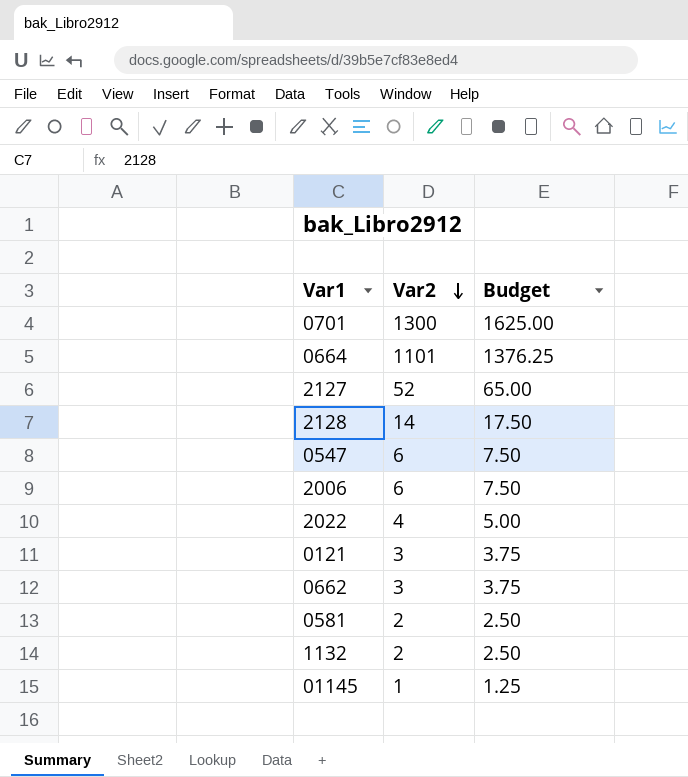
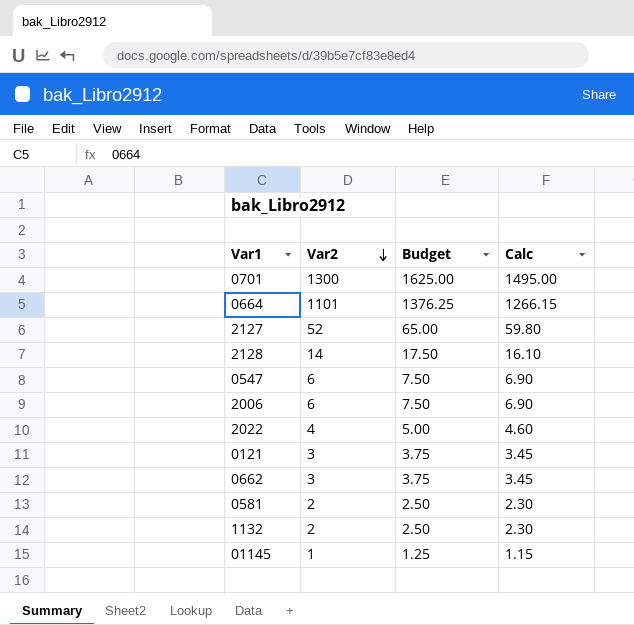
column Calc | formula: none -> [Var2] * 1.15

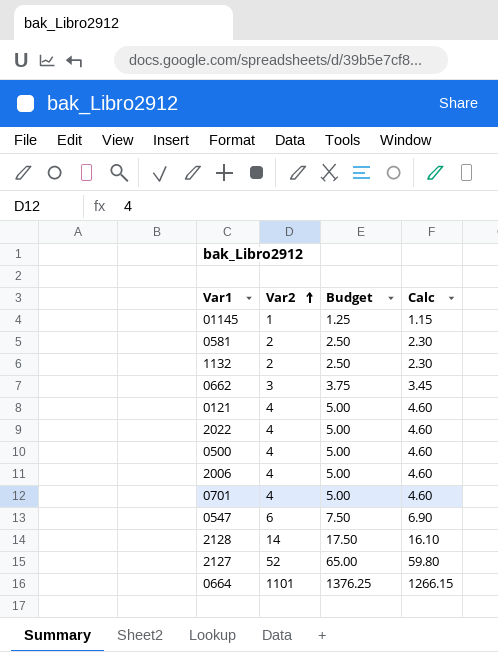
row order: Var2 descending -> Var2 ascending
0121 | Var2: 3 -> 4
0121 | Budget: 3.75 -> 5.00
0121 | Calc: 3.45 -> 4.60
row 0500: none -> 4 | 5.00 | 4.60
2006 | Var2: 6 -> 4
2006 | Budget: 7.50 -> 5.00
2006 | Calc: 6.90 -> 4.60
0701 | Var2: 1300 -> 4
0701 | Budget: 1625.00 -> 5.00
0701 | Calc: 1495.00 -> 4.60

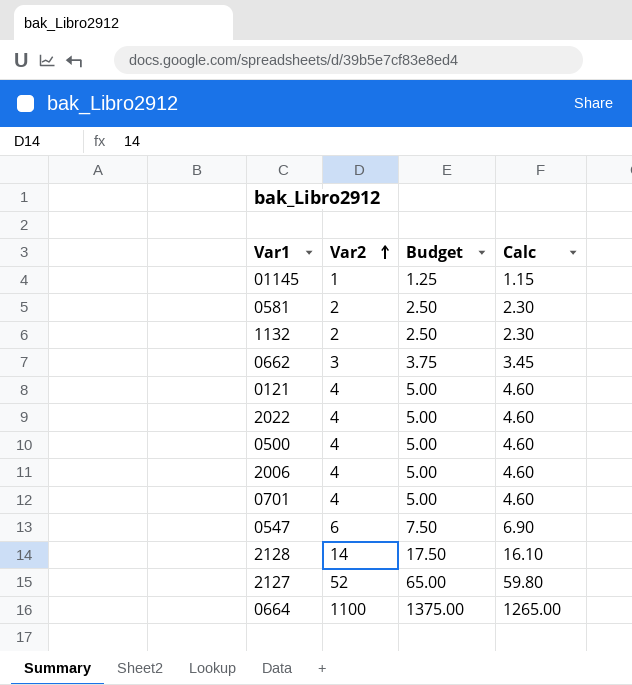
0664 | Var2: 1101 -> 1100
0664 | Budget: 1376.25 -> 1375.00
0664 | Calc: 1266.15 -> 1265.00

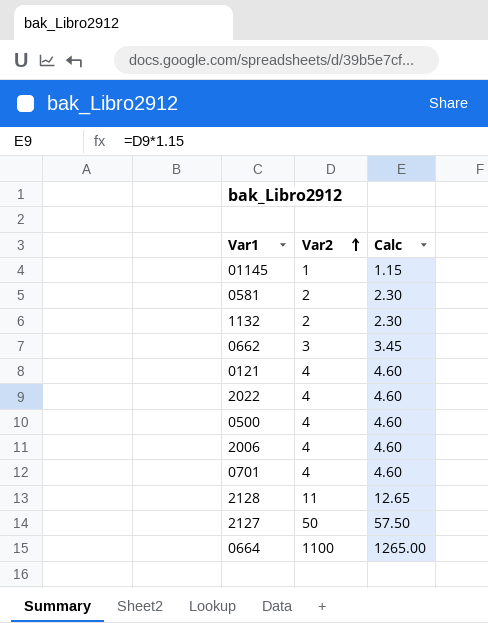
column Budget | formula: [Var2] * 1.25 -> none
row 0547: 6 | 7.50 | 6.90 -> none
2128 | Var2: 14 -> 11
2128 | Calc: 16.10 -> 12.65
2127 | Var2: 52 -> 50
2127 | Calc: 59.80 -> 57.50

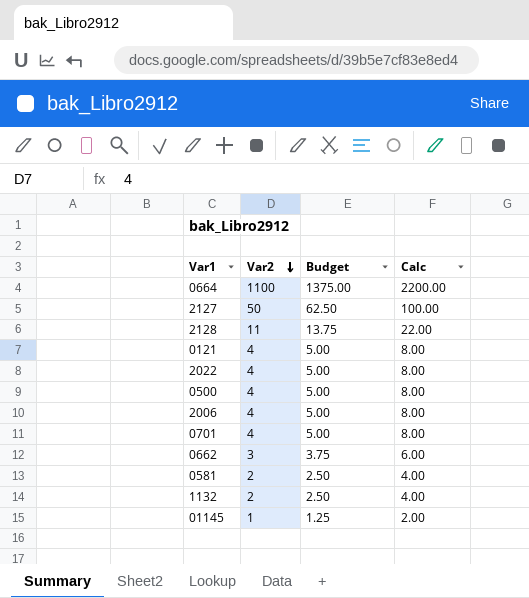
row order: Var2 ascending -> Var2 descending
column Budget | formula: none -> [Var2] * 1.25
column Calc | formula: [Var2] * 1.15 -> [Var2] * 2

